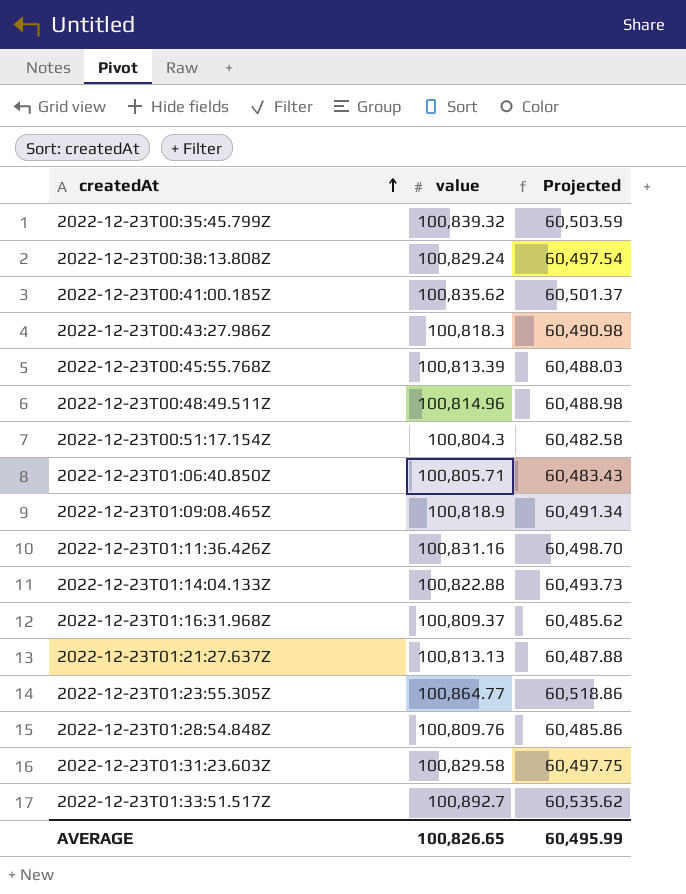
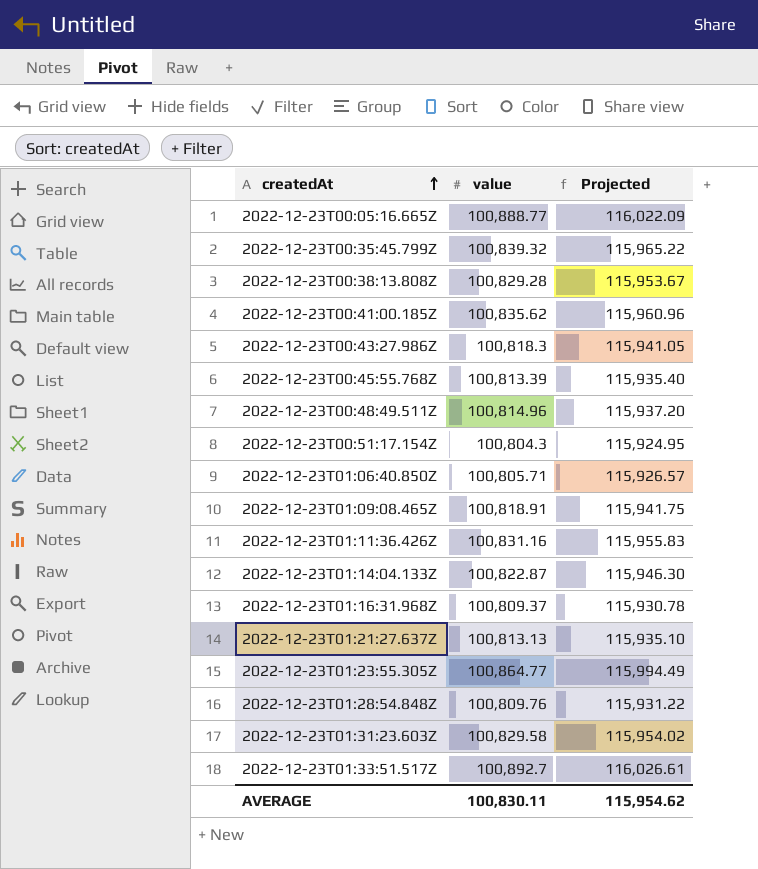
column Projected | formula: [value] * 0.6 -> [value] * 1.15
row 2022-12-23T00:05:16.665Z: none -> 100,888.77 | 116,022.09
2022-12-23T00:38:13.808Z | value: 100,829.24 -> 100,829.28
2022-12-23T01:09:08.465Z | value: 100,818.9 -> 100,818.91
2022-12-23T01:14:04.133Z | value: 100,822.88 -> 100,822.87
AVERAGE | value: 100,826.65 -> 100,830.11
AVERAGE | Projected: 60,495.99 -> 115,954.62

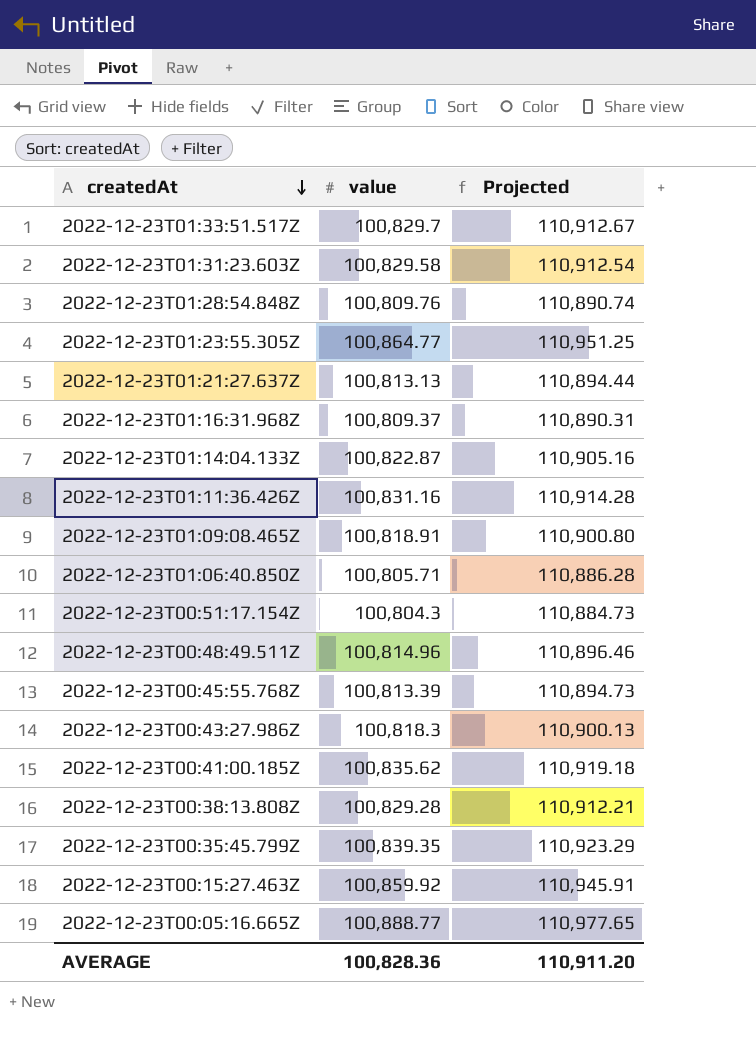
row order: createdAt ascending -> createdAt descending
column Projected | formula: [value] * 1.15 -> [value] * 1.1
2022-12-23T01:33:51.517Z | value: 100,892.7 -> 100,829.7
2022-12-23T00:35:45.799Z | value: 100,839.32 -> 100,839.35
row 2022-12-23T00:15:27.463Z: none -> 100,859.92 | 110,945.91
AVERAGE | value: 100,830.11 -> 100,828.36
AVERAGE | Projected: 115,954.62 -> 110,911.20

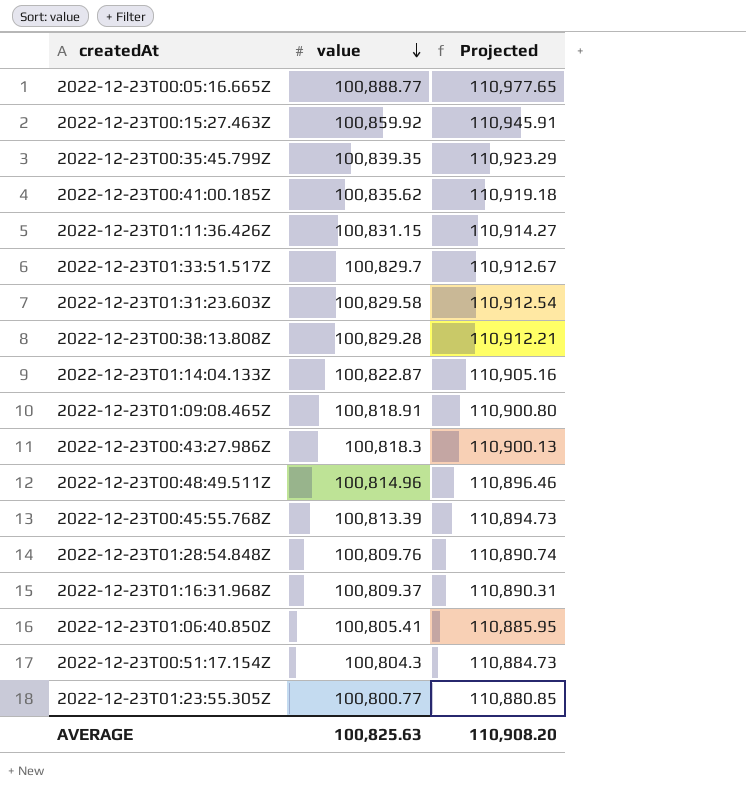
row order: createdAt descending -> value descending
row 2022-12-23T01:21:27.637Z: 100,813.13 | 110,894.44 -> none
2022-12-23T01:11:36.426Z | value: 100,831.16 -> 100,831.15
2022-12-23T01:11:36.426Z | Projected: 110,914.28 -> 110,914.27
2022-12-23T01:06:40.850Z | value: 100,805.71 -> 100,805.41
2022-12-23T01:06:40.850Z | Projected: 110,886.28 -> 110,885.95
2022-12-23T01:23:55.305Z | value: 100,864.77 -> 100,800.77
2022-12-23T01:23:55.305Z | Projected: 110,951.25 -> 110,880.85
AVERAGE | value: 100,828.36 -> 100,825.63
AVERAGE | Projected: 110,911.20 -> 110,908.20

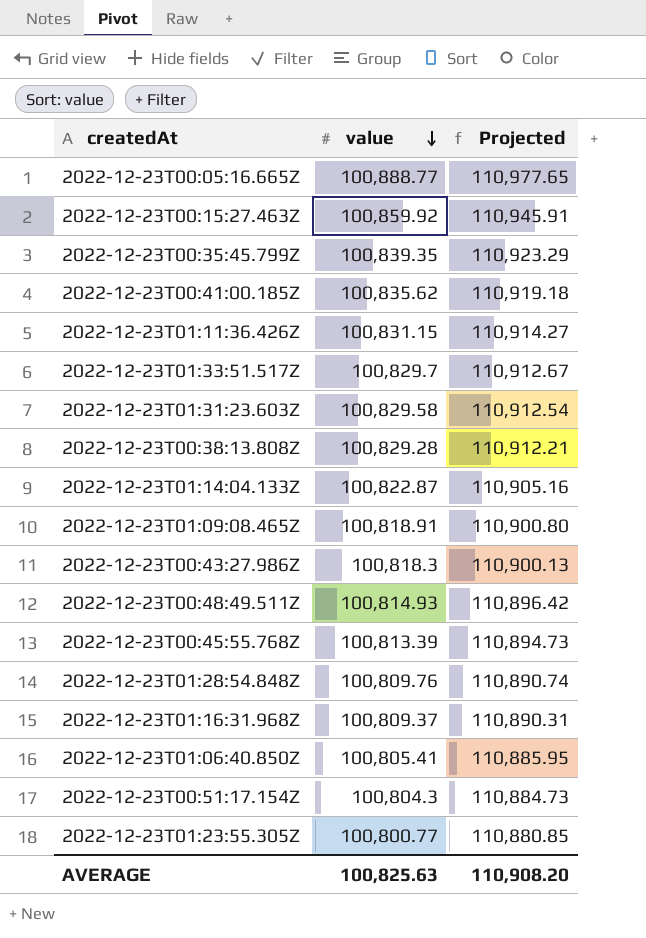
2022-12-23T00:48:49.511Z | value: 100,814.96 -> 100,814.93
2022-12-23T00:48:49.511Z | Projected: 110,896.46 -> 110,896.42

